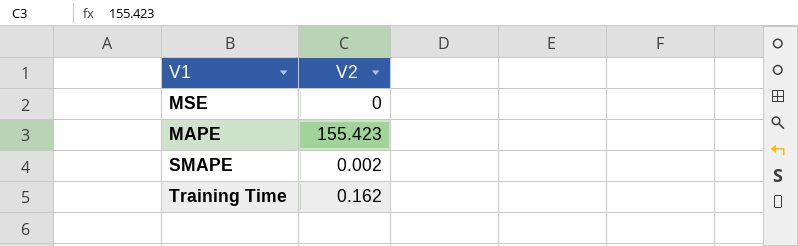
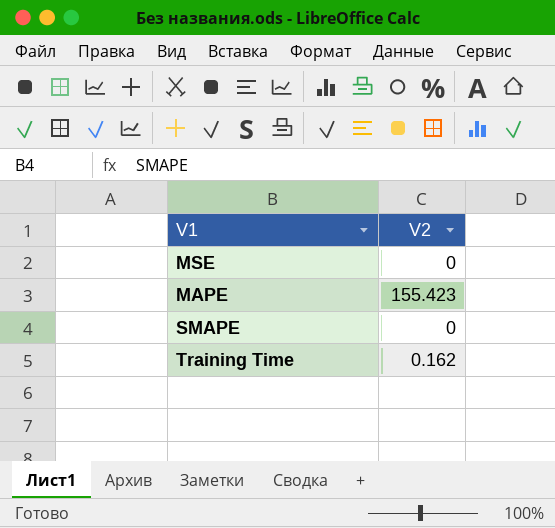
SMAPE | V2: 0.002 -> 0

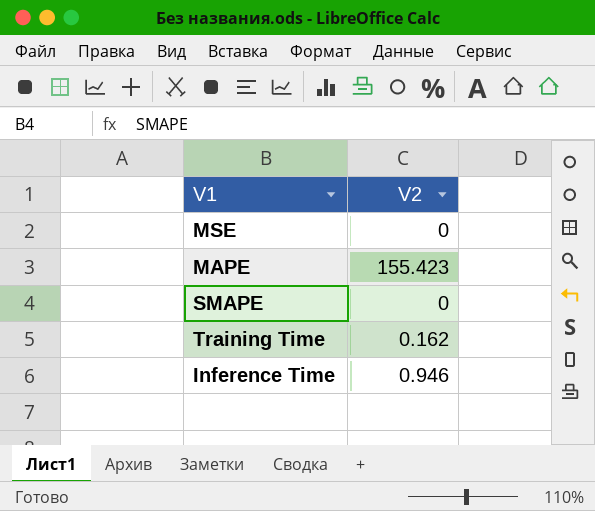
row Inference Time: none -> 0.946

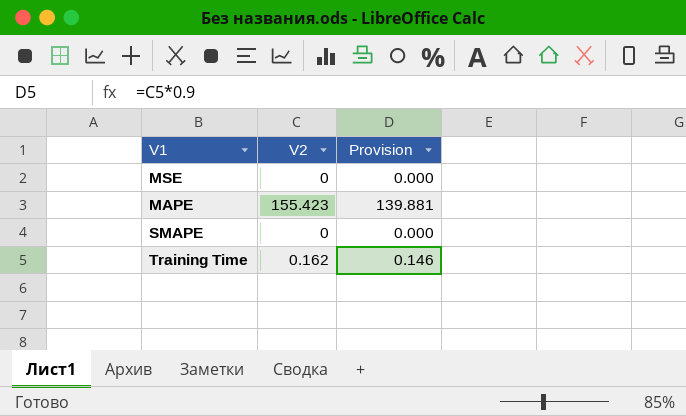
column Provision | formula: none -> [V2] * 0.9
row Inference Time: 0.946 -> none

